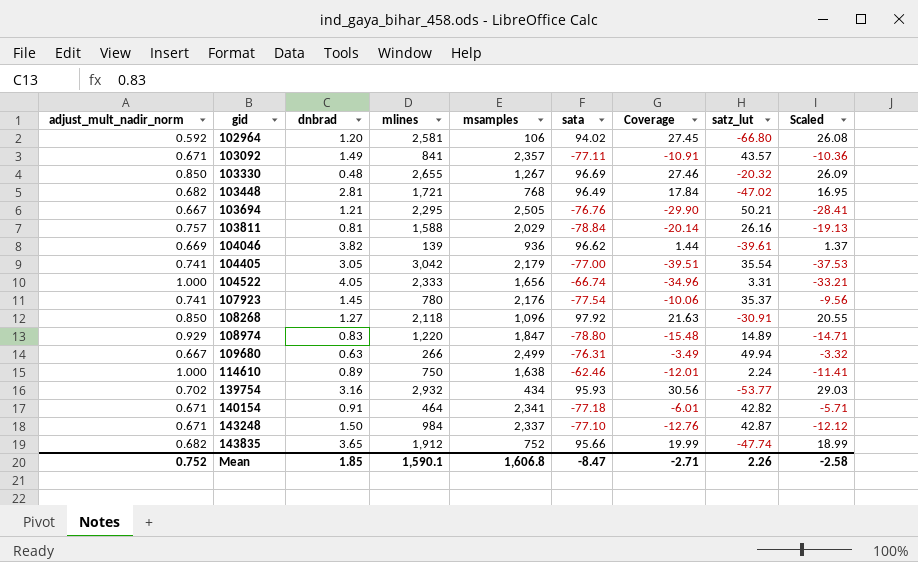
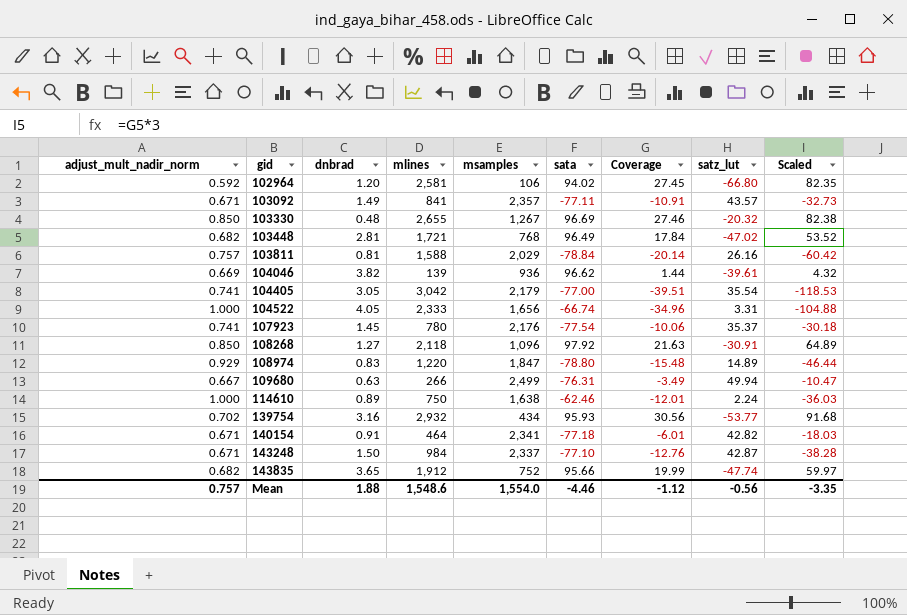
column Scaled | formula: [Coverage] * 0.95 -> [Coverage] * 3
row 103694: 0.667 | 1.21 | 2,295 | 2,505 | -76.76 | -29.90 | 50.21 | -28.41 -> none
Mean | adjust_mult_nadir_norm: 0.752 -> 0.757
Mean | dnbrad: 1.85 -> 1.88
Mean | mlines: 1,590.1 -> 1,548.6
Mean | msamples: 1,606.8 -> 1,554.0
Mean | sata: -8.47 -> -4.46
Mean | Coverage: -2.71 -> -1.12
Mean | satz_lut: 2.26 -> -0.56
Mean | Scaled: -2.58 -> -3.35

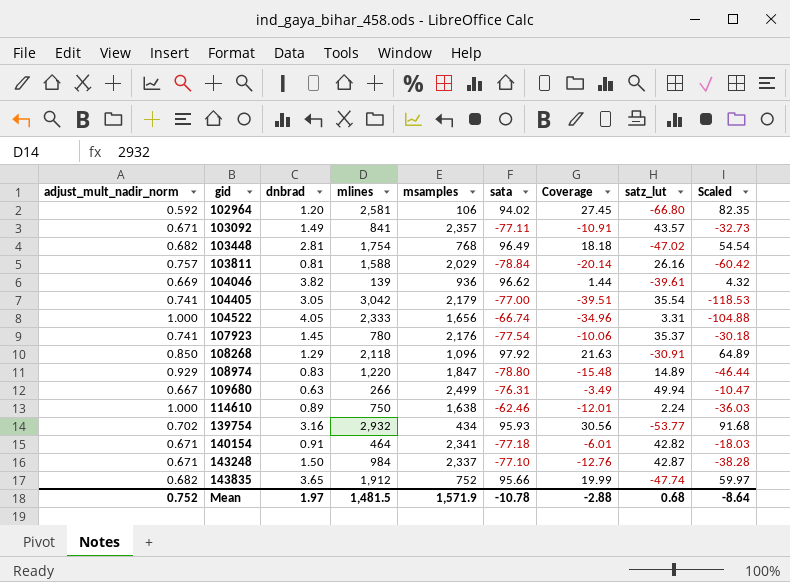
row 103330: 0.850 | 0.48 | 2,655 | 1,267 | 96.69 | 27.46 | -20.32 | 82.38 -> none
103448 | mlines: 1,721 -> 1,754
103448 | Coverage: 17.84 -> 18.18
103448 | Scaled: 53.52 -> 54.54
108268 | dnbrad: 1.27 -> 1.29
Mean | adjust_mult_nadir_norm: 0.757 -> 0.752
Mean | dnbrad: 1.88 -> 1.97
Mean | mlines: 1,548.6 -> 1,481.5
Mean | msamples: 1,554.0 -> 1,571.9
Mean | sata: -4.46 -> -10.78
Mean | Coverage: -1.12 -> -2.88
Mean | satz_lut: -0.56 -> 0.68
Mean | Scaled: -3.35 -> -8.64

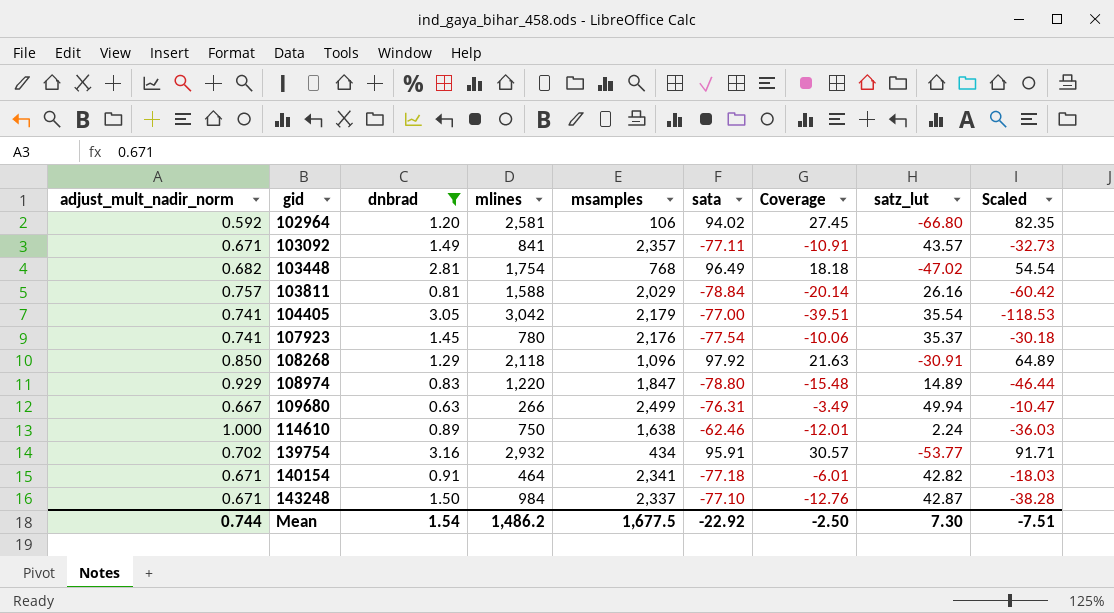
filter: none -> dnbrad <= 3.16
139754 | sata: 95.93 -> 95.91
139754 | Coverage: 30.56 -> 30.57
139754 | Scaled: 91.68 -> 91.71
Mean | adjust_mult_nadir_norm: 0.752 -> 0.744
Mean | dnbrad: 1.97 -> 1.54
Mean | mlines: 1,481.5 -> 1,486.2
Mean | msamples: 1,571.9 -> 1,677.5
Mean | sata: -10.78 -> -22.92
Mean | Coverage: -2.88 -> -2.50
Mean | satz_lut: 0.68 -> 7.30
Mean | Scaled: -8.64 -> -7.51

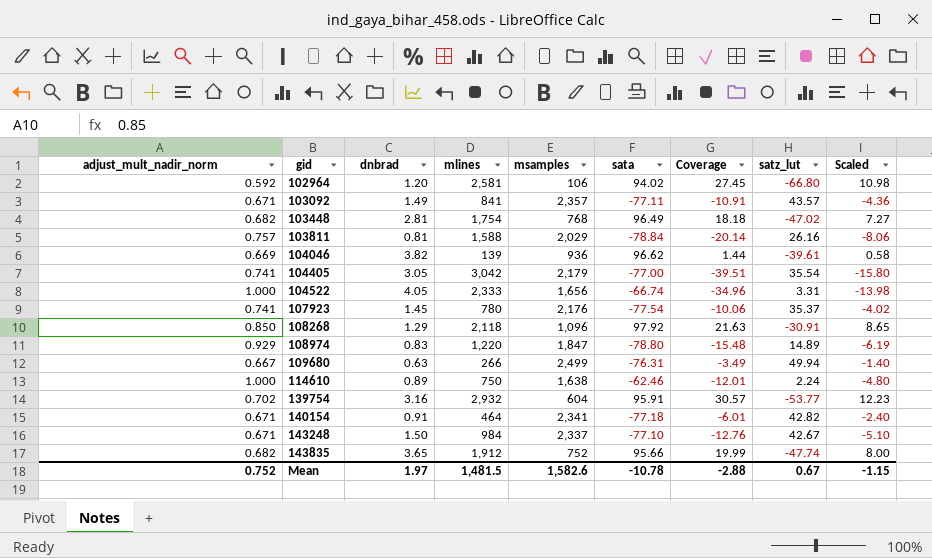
filter: dnbrad <= 3.16 -> none
column Scaled | formula: [Coverage] * 3 -> [Coverage] * 0.4
139754 | msamples: 434 -> 604
143248 | satz_lut: 42.87 -> 42.67
Mean | adjust_mult_nadir_norm: 0.744 -> 0.752
Mean | dnbrad: 1.54 -> 1.97
Mean | mlines: 1,486.2 -> 1,481.5
Mean | msamples: 1,677.5 -> 1,582.6
Mean | sata: -22.92 -> -10.78
Mean | Coverage: -2.50 -> -2.88
Mean | satz_lut: 7.30 -> 0.67
Mean | Scaled: -7.51 -> -1.15

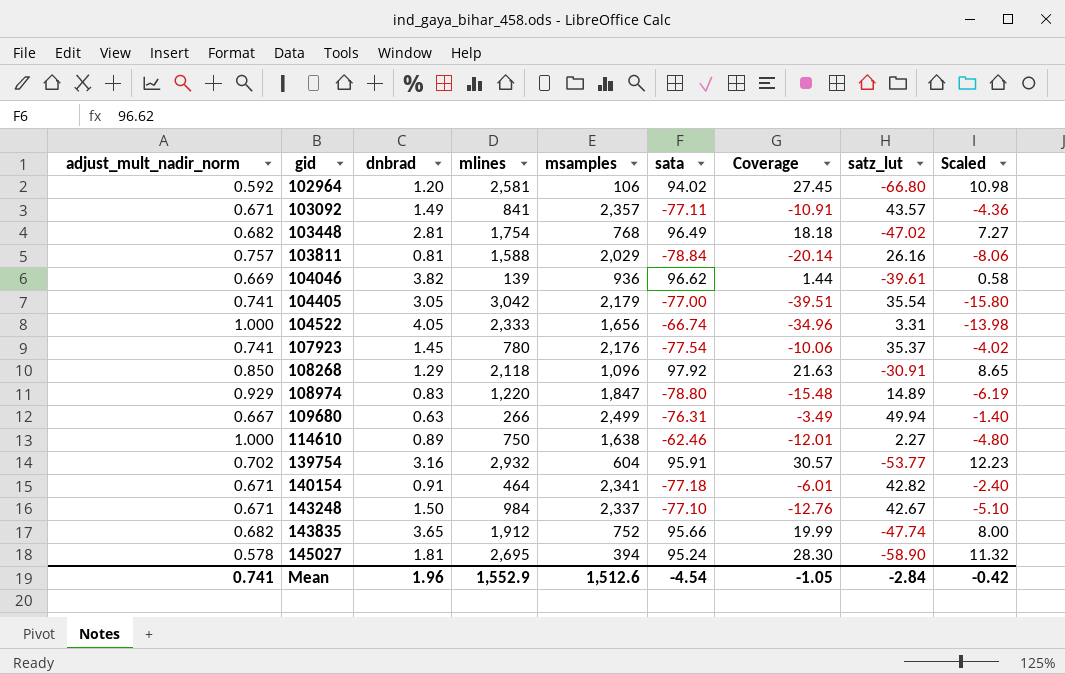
114610 | satz_lut: 2.24 -> 2.27
row 145027: none -> 0.578 | 1.81 | 2,695 | 394 | 95.24 | 28.30 | -58.90 | 11.32
Mean | adjust_mult_nadir_norm: 0.752 -> 0.741
Mean | dnbrad: 1.97 -> 1.96
Mean | mlines: 1,481.5 -> 1,552.9
Mean | msamples: 1,582.6 -> 1,512.6
Mean | sata: -10.78 -> -4.54
Mean | Coverage: -2.88 -> -1.05
Mean | satz_lut: 0.67 -> -2.84
Mean | Scaled: -1.15 -> -0.42

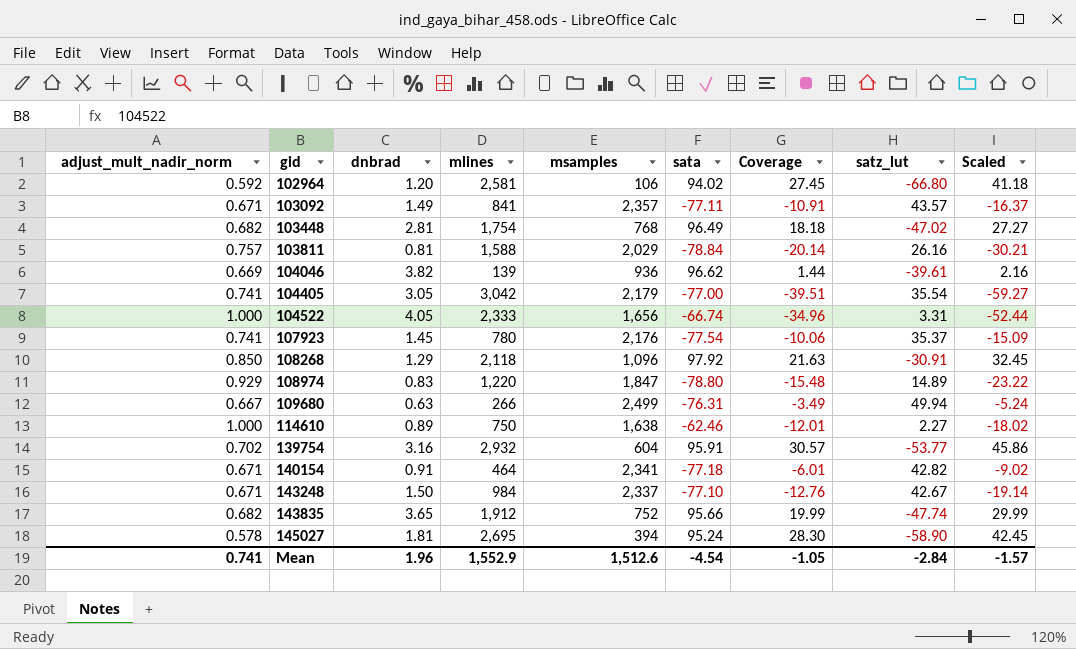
column Scaled | formula: [Coverage] * 0.4 -> [Coverage] * 1.5
Mean | Scaled: -0.42 -> -1.57

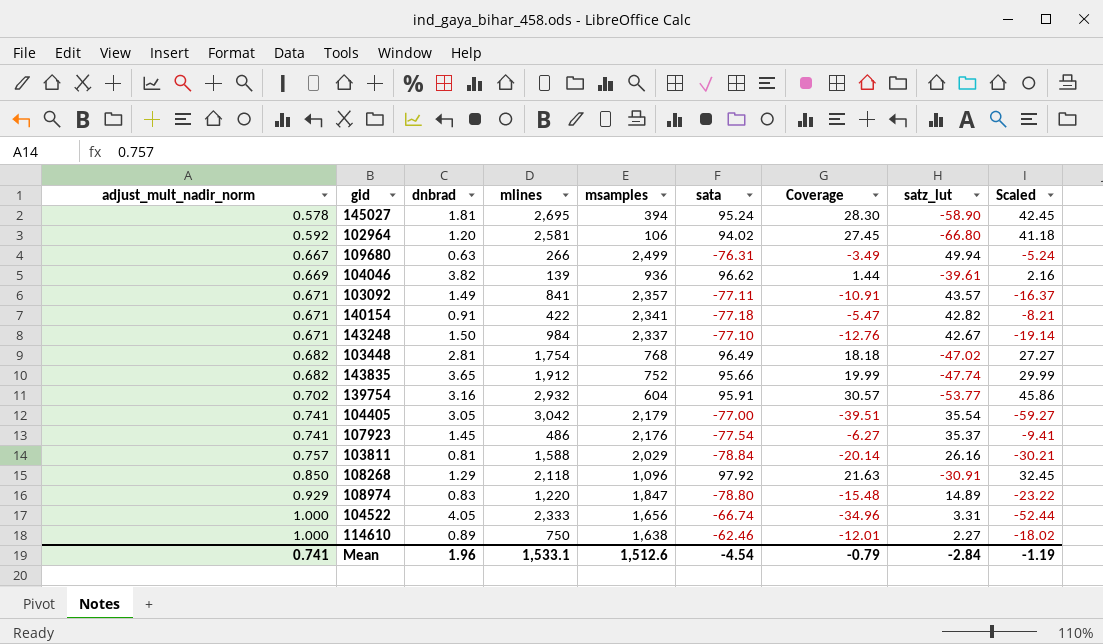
row order: gid ascending -> adjust_mult_nadir_norm ascending
140154 | mlines: 464 -> 422
140154 | Coverage: -6.01 -> -5.47
140154 | Scaled: -9.02 -> -8.21
107923 | mlines: 780 -> 486
107923 | Coverage: -10.06 -> -6.27
107923 | Scaled: -15.09 -> -9.41
Mean | mlines: 1,552.9 -> 1,533.1
Mean | Coverage: -1.05 -> -0.79
Mean | Scaled: -1.57 -> -1.19

